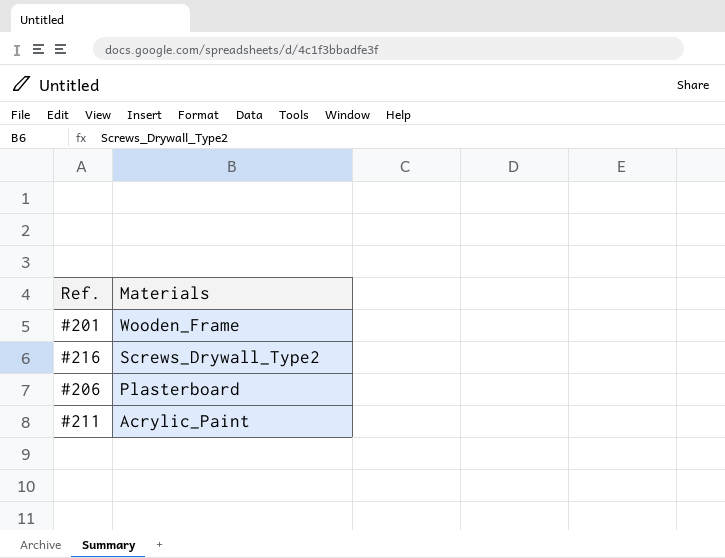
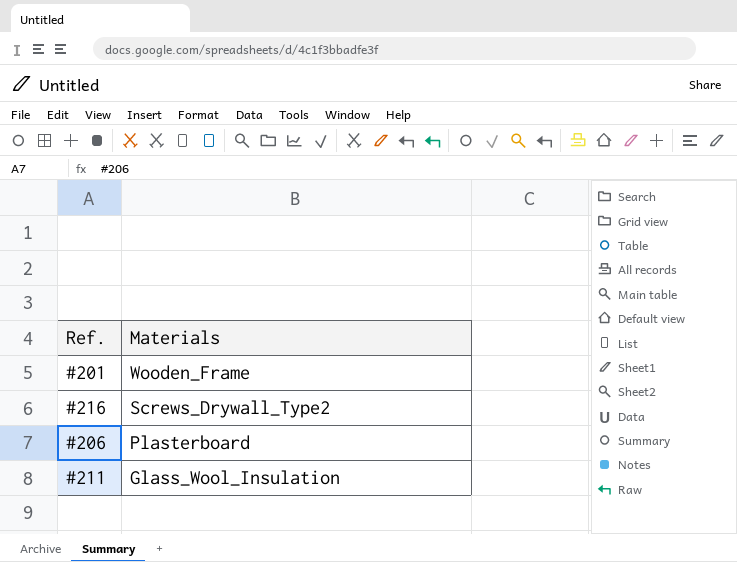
#211 | Materials: Acrylic_Paint -> Glass_Wool_Insulation

